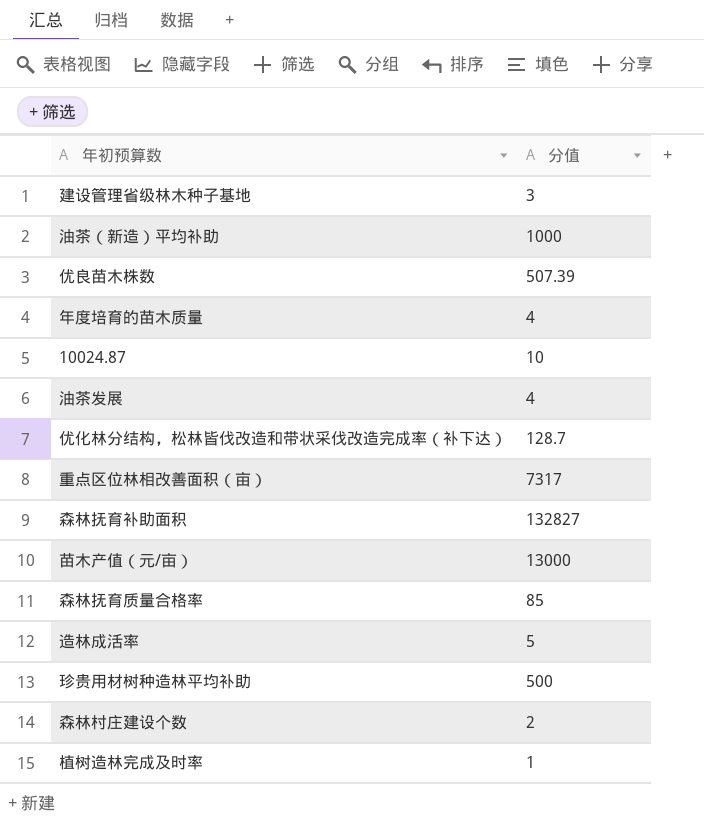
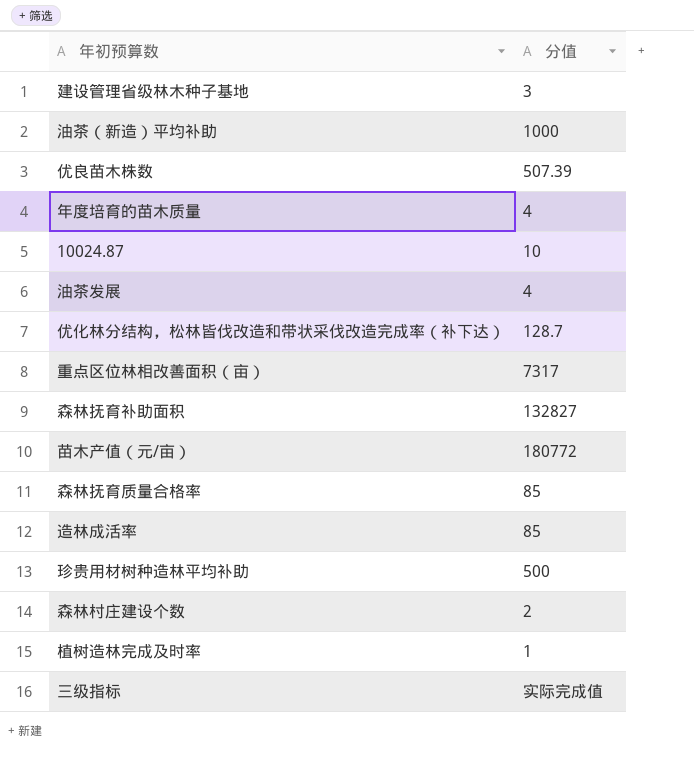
苗木产值（元/亩） | 分值: 13000 -> 180772
造林成活率 | 分值: 5 -> 85
row 三级指标: none -> 实际完成值

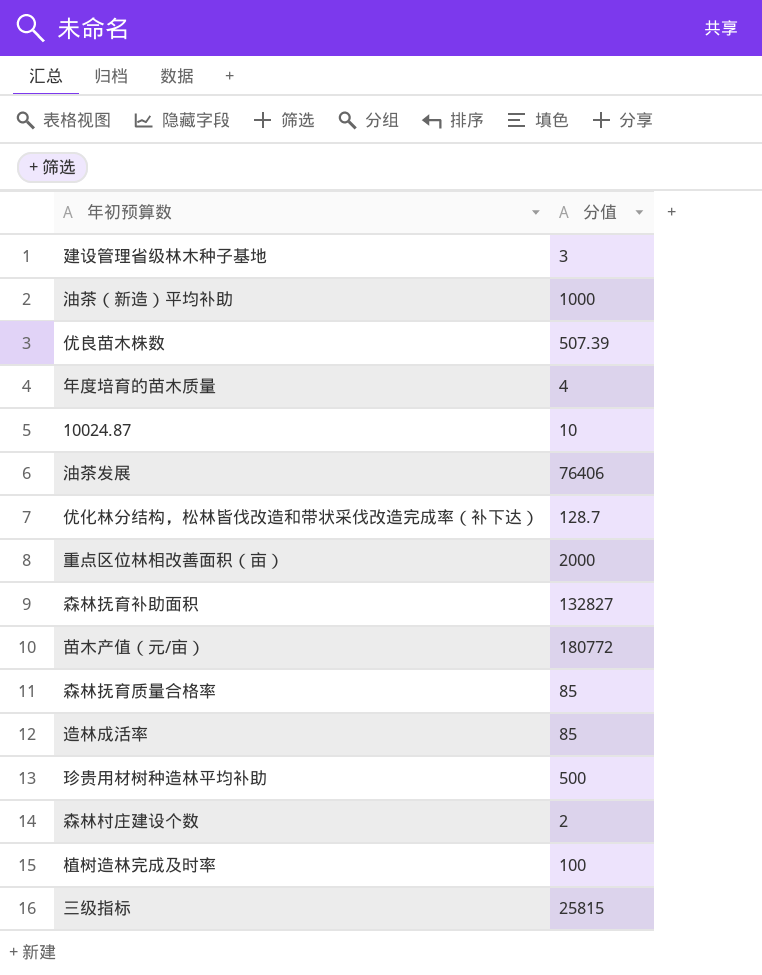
油茶发展 | 分值: 4 -> 76406
重点区位林相改善面积（亩） | 分值: 7317 -> 2000
植树造林完成及时率 | 分值: 1 -> 100
三级指标 | 分值: 实际完成值 -> 25815

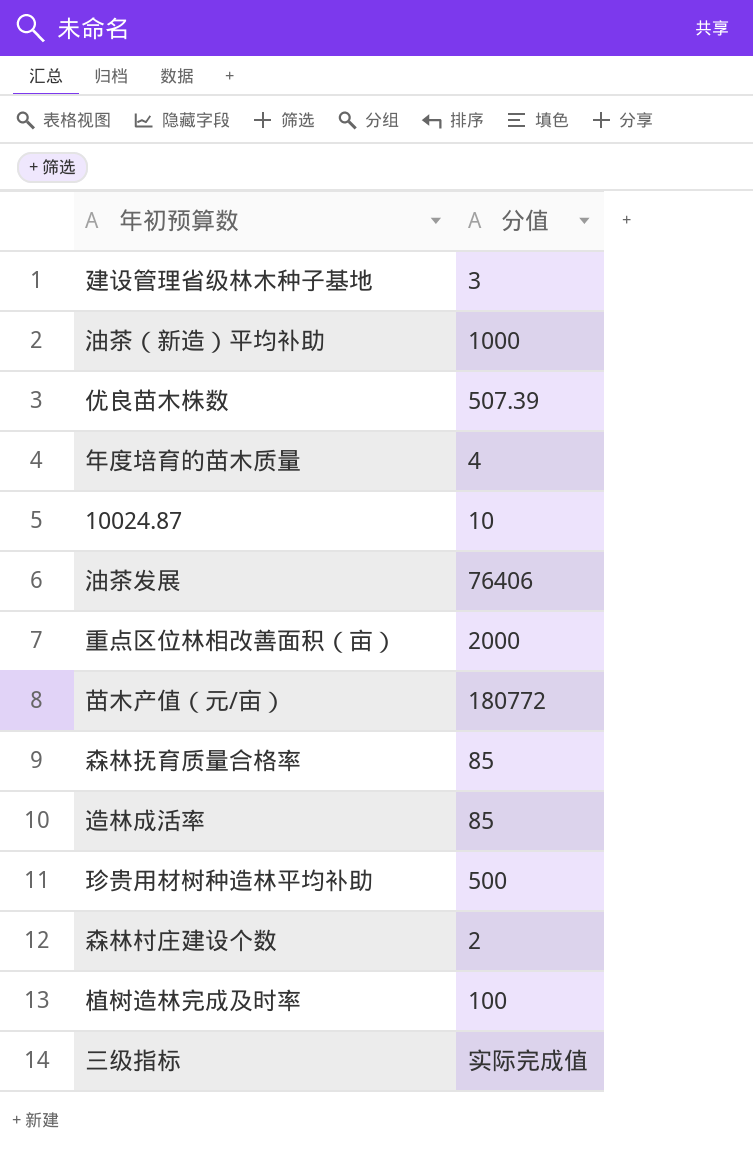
row 优化林分结构，松林皆伐改造和带状采伐改造完成率（补下达）: 128.7 -> none
row 森林抚育补助面积: 132827 -> none
三级指标 | 分值: 25815 -> 实际完成值

